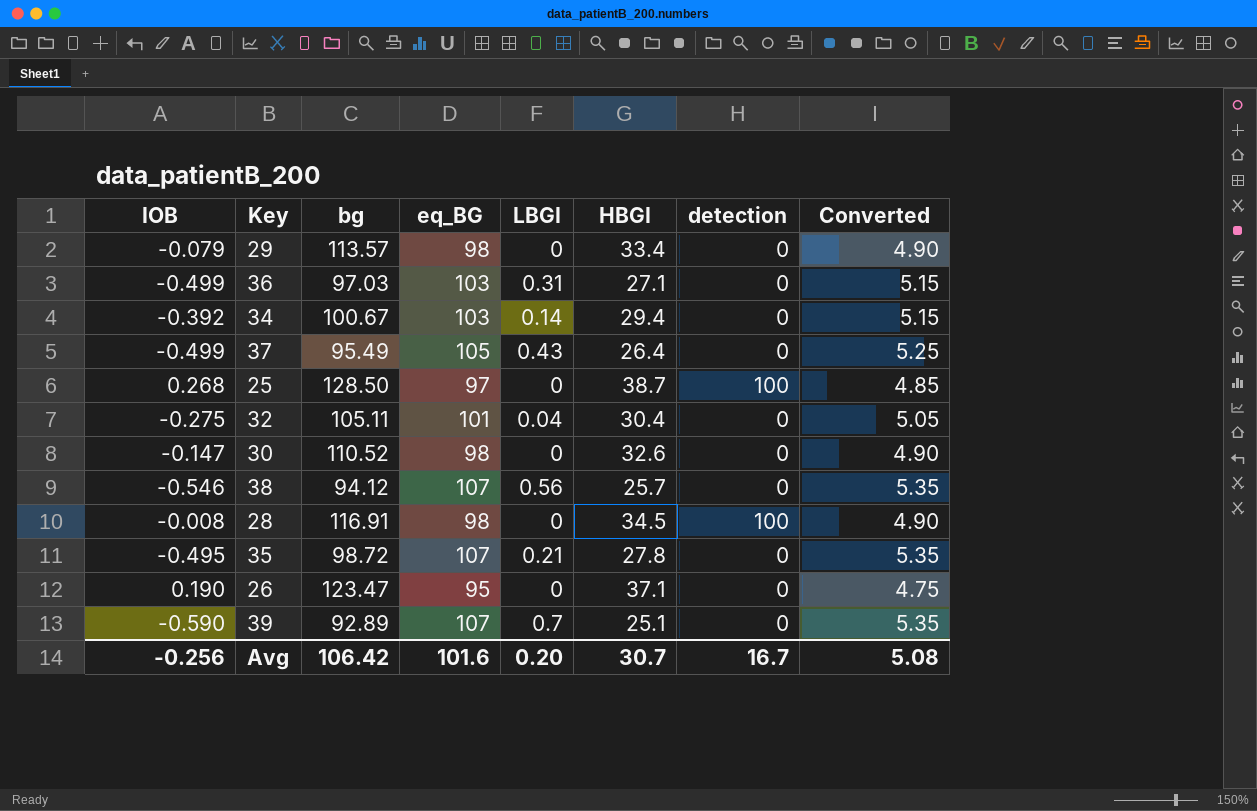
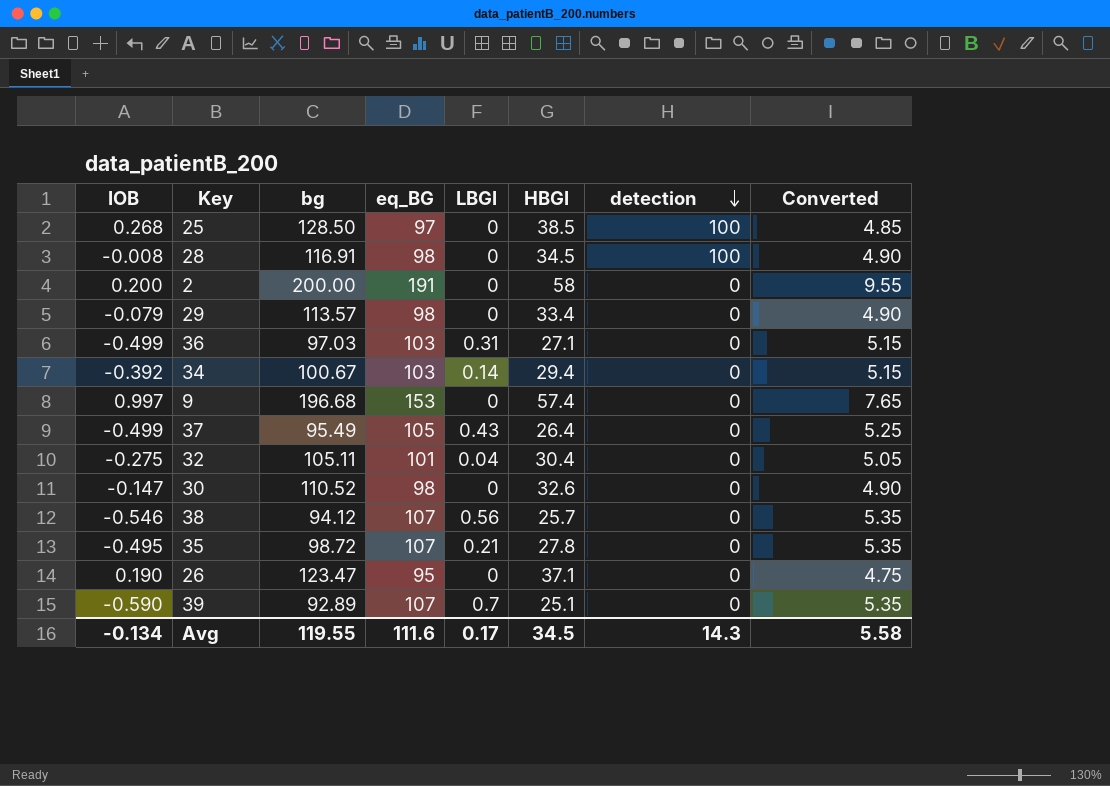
row order: none -> detection descending
25 | HBGI: 38.7 -> 38.5
row 2: none -> 0.200 | 200.00 | 191 | 0 | 58 | 0 | 9.55
row 9: none -> 0.997 | 196.68 | 153 | 0 | 57.4 | 0 | 7.65
Avg | IOB: -0.256 -> -0.134
Avg | bg: 106.42 -> 119.55
Avg | eq_BG: 101.6 -> 111.6
Avg | LBGI: 0.20 -> 0.17
Avg | HBGI: 30.7 -> 34.5
Avg | detection: 16.7 -> 14.3
Avg | Converted: 5.08 -> 5.58

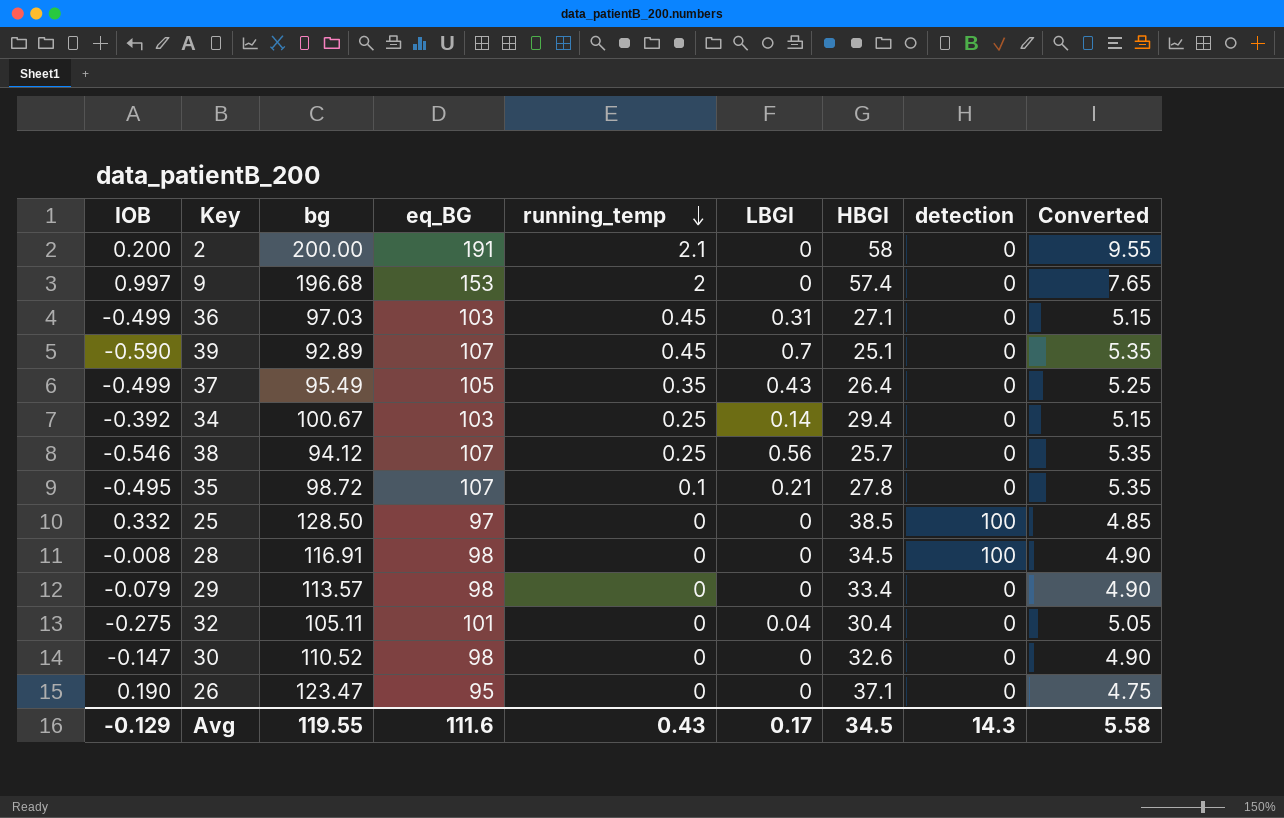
row order: detection descending -> running_temp descending
column running_temp | position: none -> 5
25 | IOB: 0.268 -> 0.332
Avg | IOB: -0.134 -> -0.129

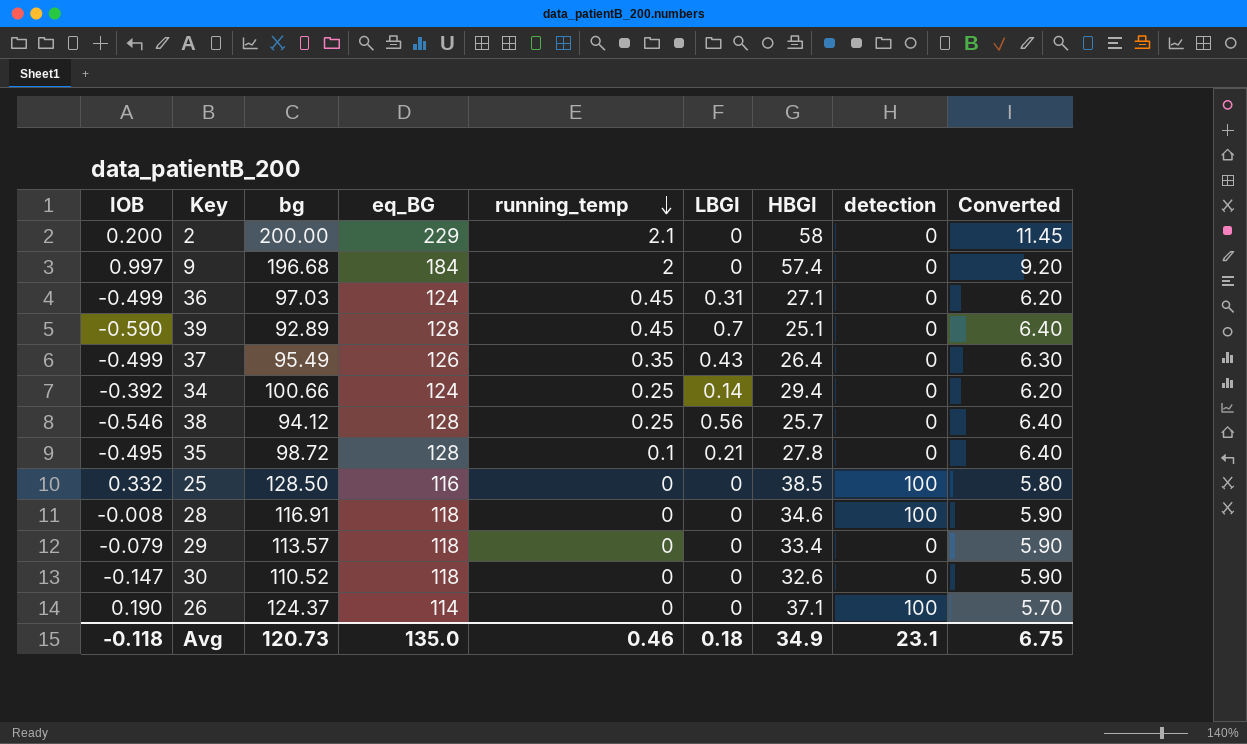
row 32: -0.275 | 105.11 | 101 | 0 | 0.04 | 30.4 | 0 | 5.05 -> none
2 | eq_BG: 191 -> 229
2 | Converted: 9.55 -> 11.45
9 | eq_BG: 153 -> 184
9 | Converted: 7.65 -> 9.20
36 | eq_BG: 103 -> 124
36 | Converted: 5.15 -> 6.20
39 | eq_BG: 107 -> 128
39 | Converted: 5.35 -> 6.40
37 | eq_BG: 105 -> 126
37 | Converted: 5.25 -> 6.30
34 | bg: 100.67 -> 100.66
34 | eq_BG: 103 -> 124
34 | Converted: 5.15 -> 6.20
38 | eq_BG: 107 -> 128
38 | Converted: 5.35 -> 6.40
35 | eq_BG: 107 -> 128
35 | Converted: 5.35 -> 6.40
25 | eq_BG: 97 -> 116
25 | Converted: 4.85 -> 5.80
28 | eq_BG: 98 -> 118
28 | HBGI: 34.5 -> 34.6
28 | Converted: 4.90 -> 5.90
29 | eq_BG: 98 -> 118
29 | Converted: 4.90 -> 5.90
30 | eq_BG: 98 -> 118
30 | Converted: 4.90 -> 5.90
26 | bg: 123.47 -> 124.37
26 | eq_BG: 95 -> 114
26 | detection: 0 -> 100
26 | Converted: 4.75 -> 5.70
Avg | IOB: -0.129 -> -0.118
Avg | bg: 119.55 -> 120.73
Avg | eq_BG: 111.6 -> 135.0
Avg | running_temp: 0.43 -> 0.46
Avg | LBGI: 0.17 -> 0.18
Avg | HBGI: 34.5 -> 34.9
Avg | detection: 14.3 -> 23.1
Avg | Converted: 5.58 -> 6.75

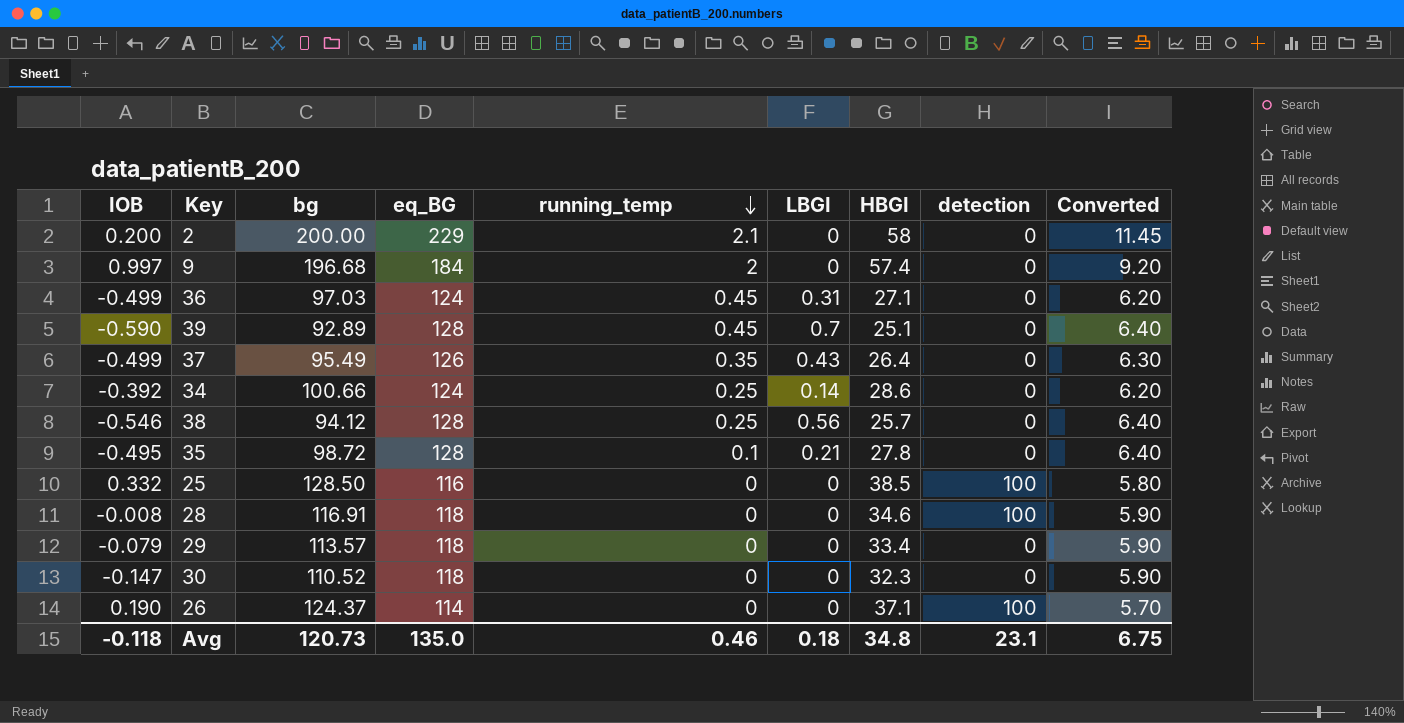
34 | HBGI: 29.4 -> 28.6
30 | HBGI: 32.6 -> 32.3
Avg | HBGI: 34.9 -> 34.8

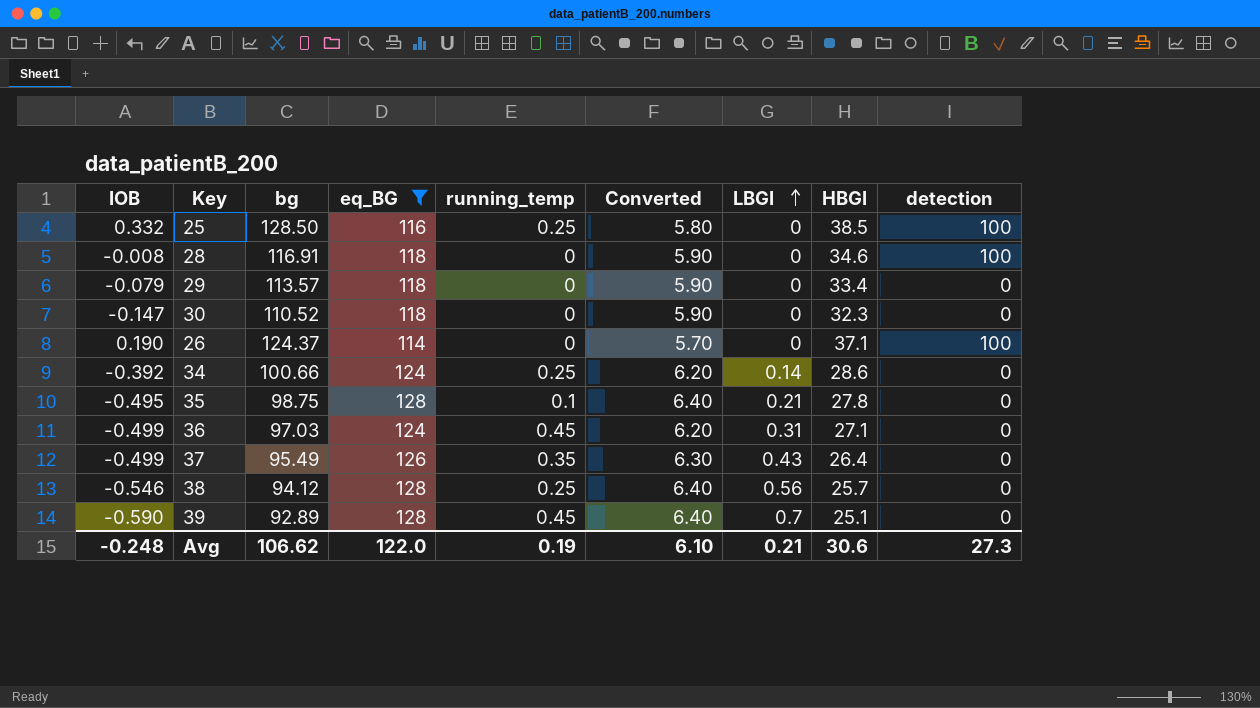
filter: none -> eq_BG <= 128
row order: running_temp descending -> LBGI ascending
column Converted | position: 9 -> 6
25 | running_temp: 0 -> 0.25
35 | bg: 98.72 -> 98.75
Avg | IOB: -0.118 -> -0.248
Avg | bg: 120.73 -> 106.62
Avg | eq_BG: 135.0 -> 122.0
Avg | running_temp: 0.46 -> 0.19
Avg | Converted: 6.75 -> 6.10
Avg | LBGI: 0.18 -> 0.21
Avg | HBGI: 34.8 -> 30.6
Avg | detection: 23.1 -> 27.3

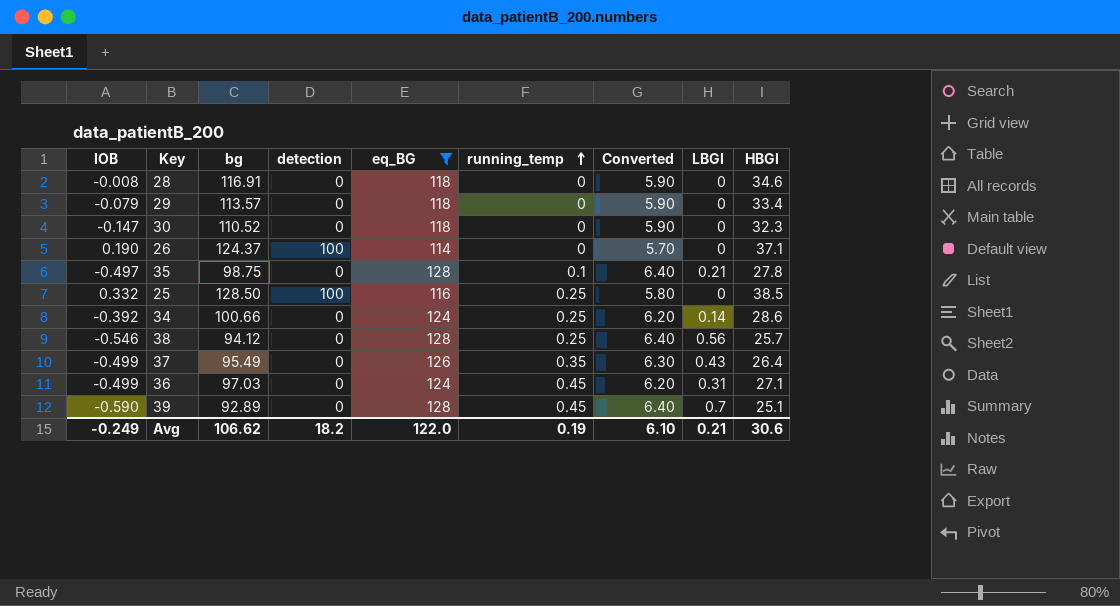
row order: LBGI ascending -> running_temp ascending
column detection | position: 9 -> 4
28 | detection: 100 -> 0
35 | IOB: -0.495 -> -0.497
Avg | IOB: -0.248 -> -0.249
Avg | detection: 27.3 -> 18.2

